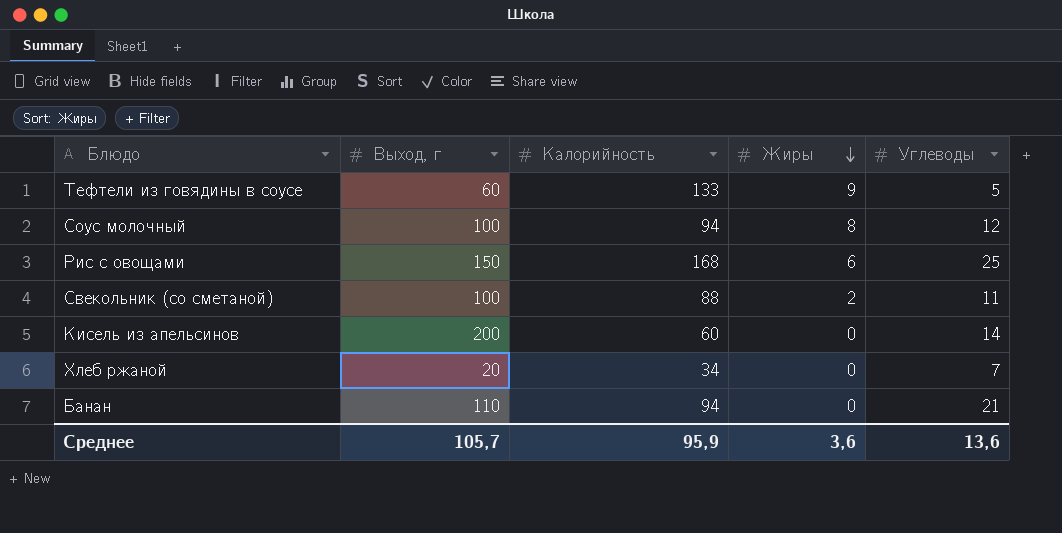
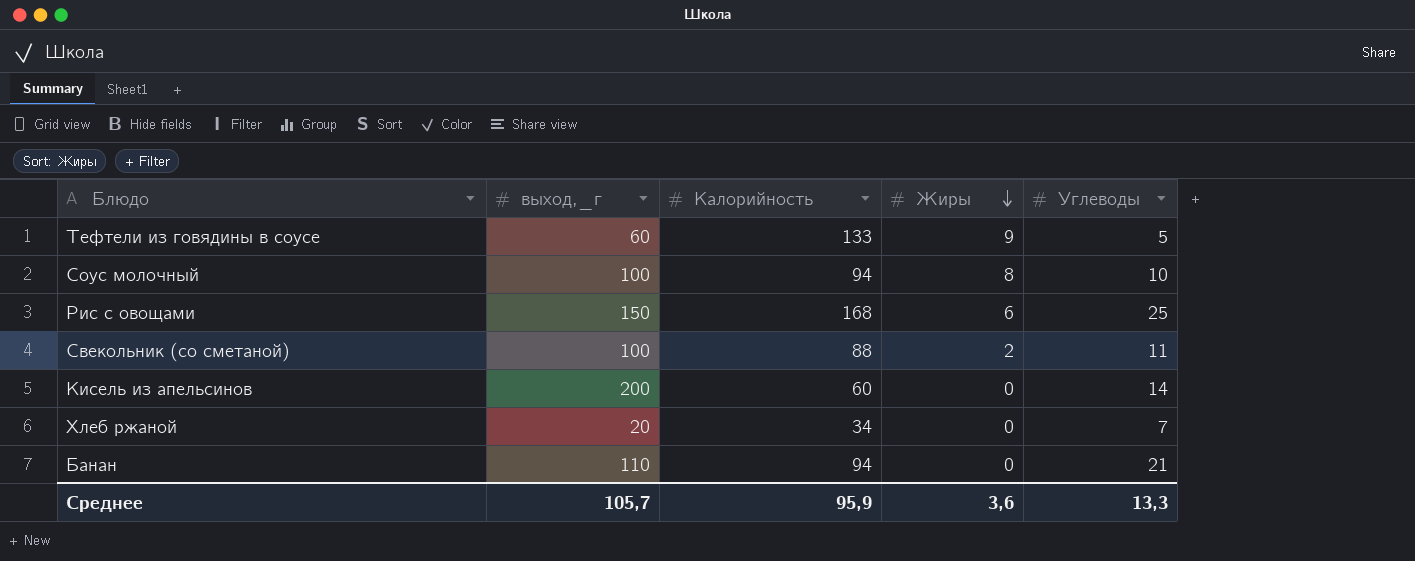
column name: Выход, г -> выход,_г
Соус молочный | Углеводы: 12 -> 10
Среднее | Углеводы: 13,6 -> 13,3

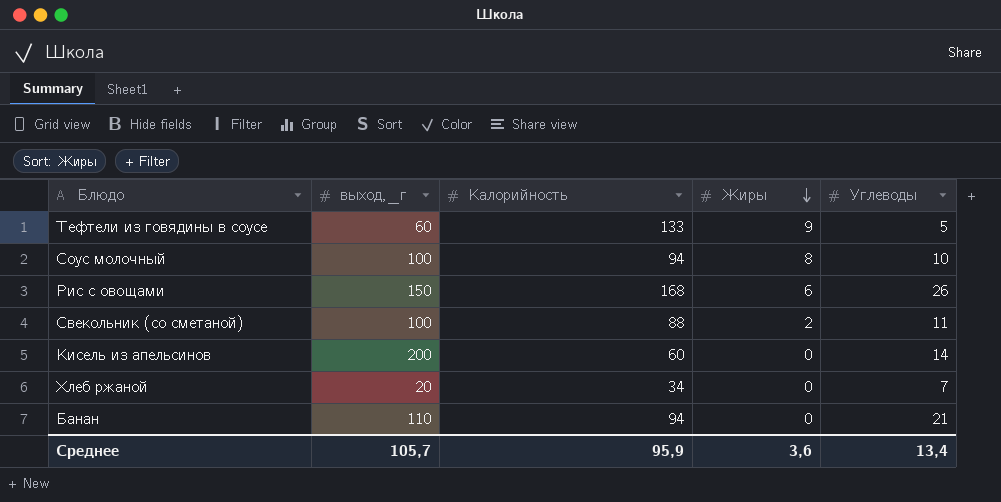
Рис с овощами | Углеводы: 25 -> 26
Среднее | Углеводы: 13,3 -> 13,4

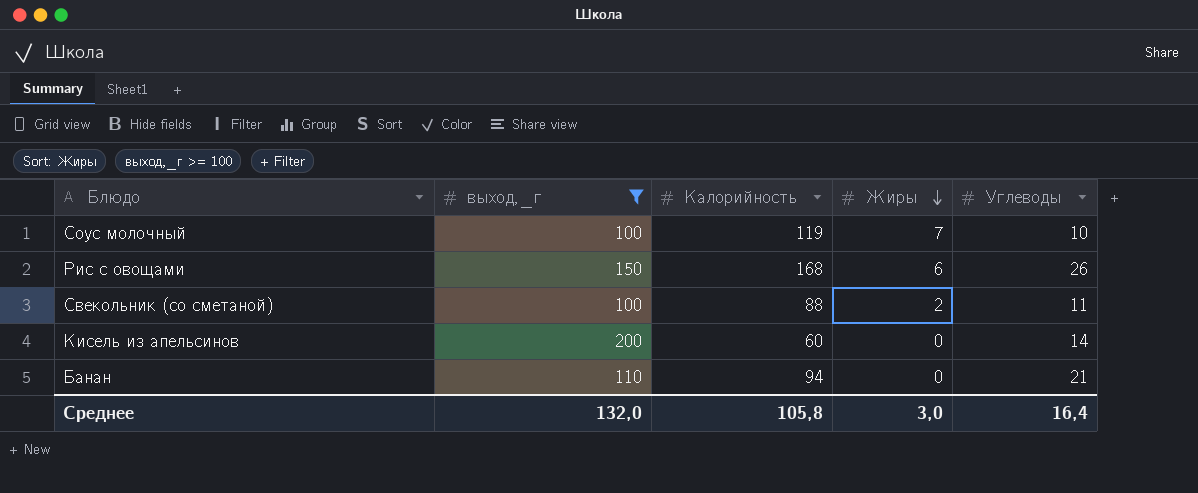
filter: none -> выход,_г >= 100
Соус молочный | Калорийность: 94 -> 119
Соус молочный | Жиры: 8 -> 7
Среднее | выход,_г: 105,7 -> 132,0
Среднее | Калорийность: 95,9 -> 105,8
Среднее | Жиры: 3,6 -> 3,0
Среднее | Углеводы: 13,4 -> 16,4

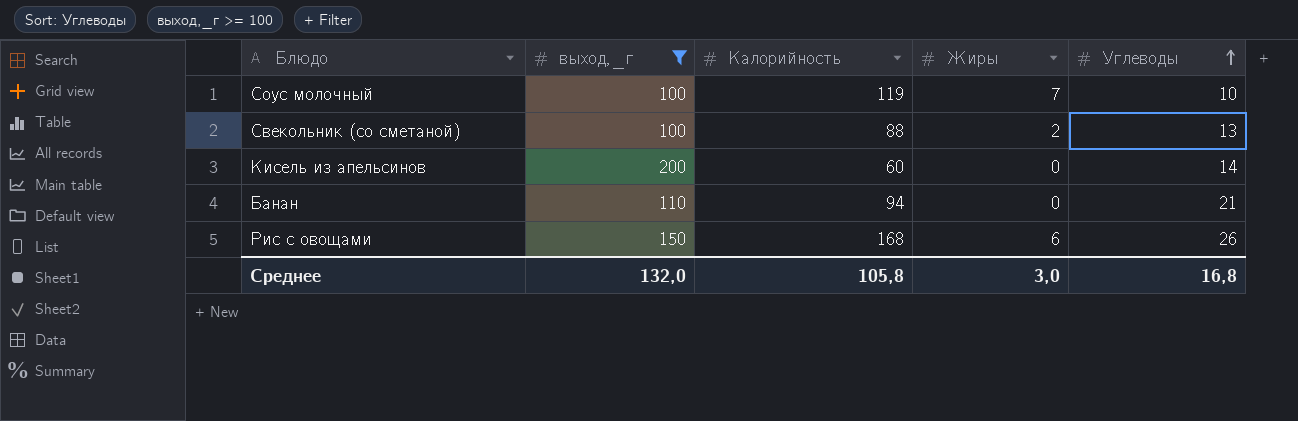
row order: Жиры descending -> Углеводы ascending
Свекольник (со сметаной) | Углеводы: 11 -> 13
Среднее | Углеводы: 16,4 -> 16,8

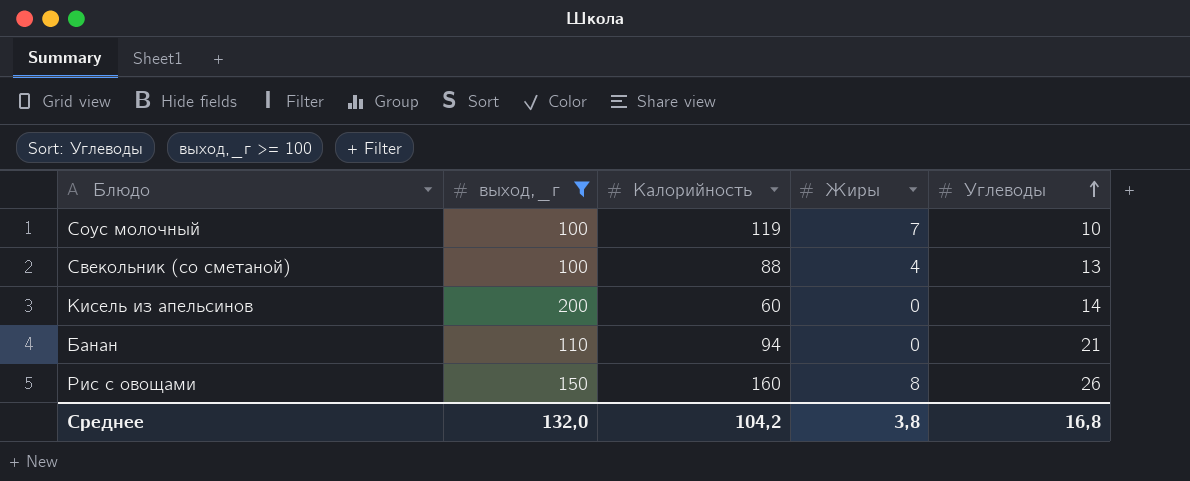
Свекольник (со сметаной) | Жиры: 2 -> 4
Рис с овощами | Калорийность: 168 -> 160
Рис с овощами | Жиры: 6 -> 8
Среднее | Калорийность: 105,8 -> 104,2
Среднее | Жиры: 3,0 -> 3,8

